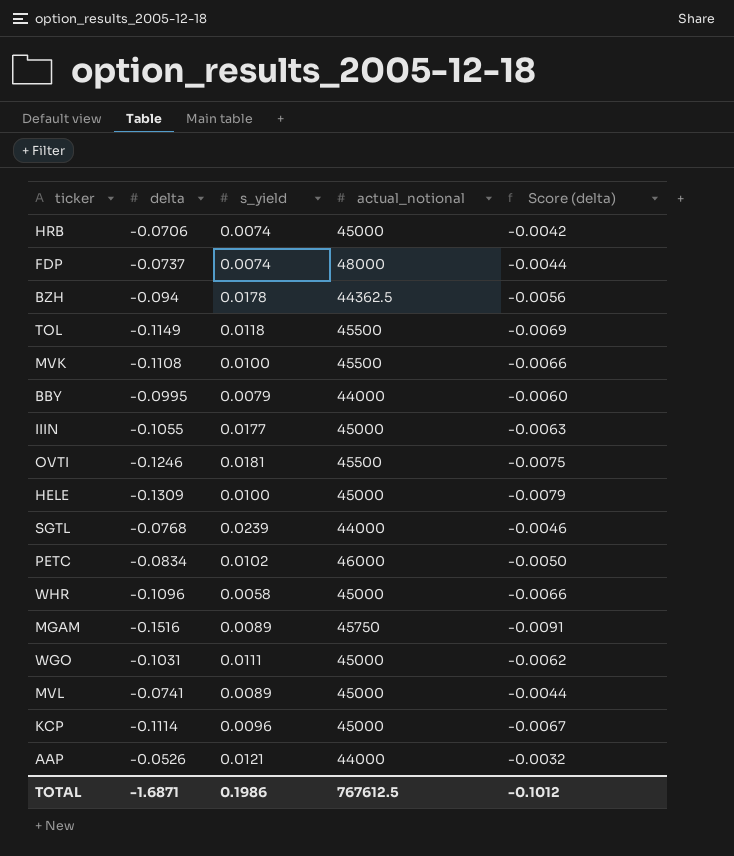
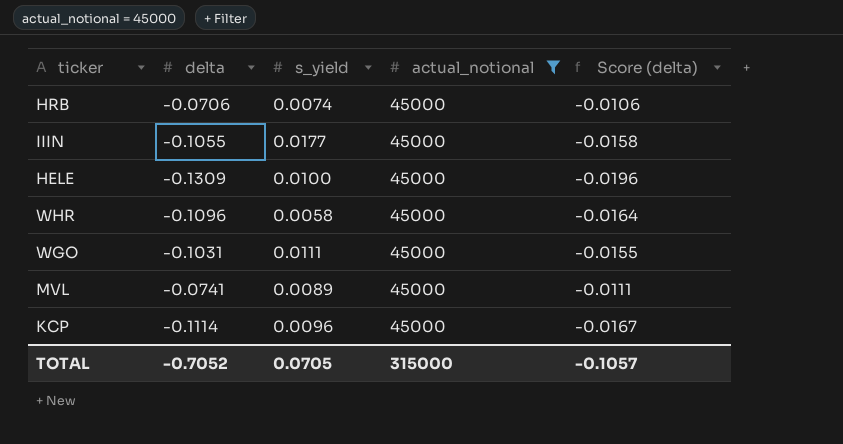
filter: none -> actual_notional = 45000
column Score (delta) | formula: [delta] * 0.06 -> [delta] * 0.15
TOTAL | delta: -1.6871 -> -0.7052
TOTAL | s_yield: 0.1986 -> 0.0705
TOTAL | actual_notional: 767612.5 -> 315000
TOTAL | Score (delta): -0.1012 -> -0.1057

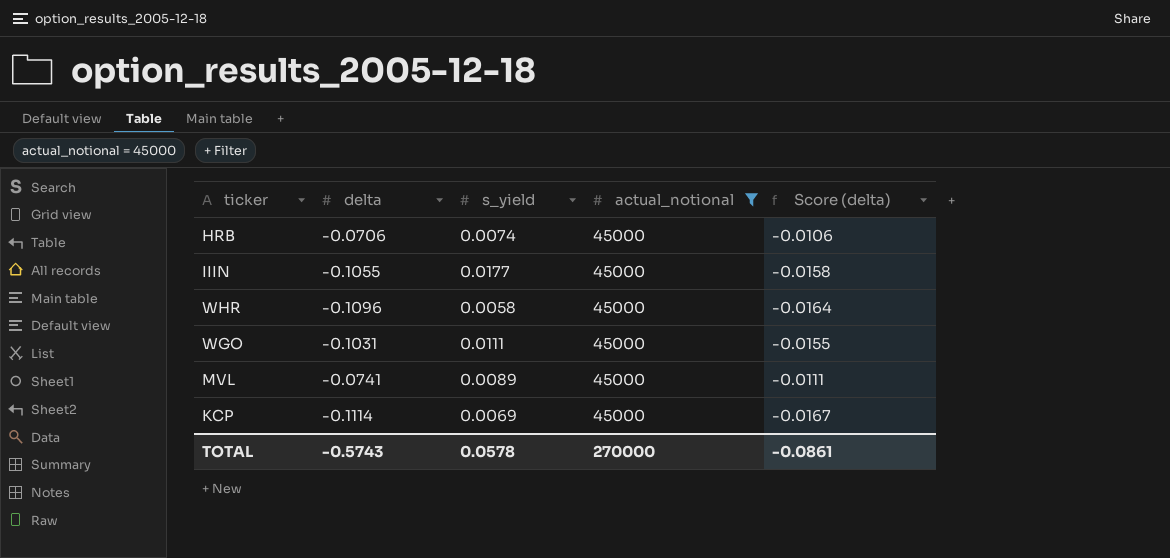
row HELE: -0.1309 | 0.0100 | 45000 | -0.0196 -> none
KCP | s_yield: 0.0096 -> 0.0069
TOTAL | delta: -0.7052 -> -0.5743
TOTAL | s_yield: 0.0705 -> 0.0578
TOTAL | actual_notional: 315000 -> 270000
TOTAL | Score (delta): -0.1057 -> -0.0861

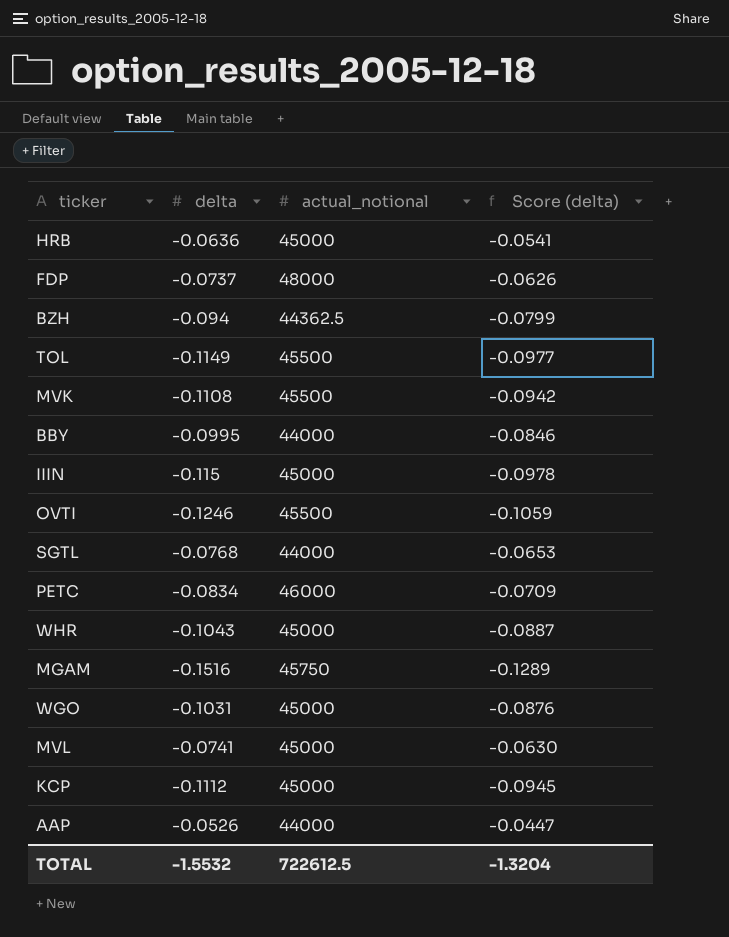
filter: actual_notional = 45000 -> none
column s_yield | position: 3 -> none
column Score (delta) | formula: [delta] * 0.15 -> [delta] * 0.85
HRB | delta: -0.0706 -> -0.0636
IIIN | delta: -0.1055 -> -0.115
WHR | delta: -0.1096 -> -0.1043
KCP | delta: -0.1114 -> -0.1112
TOTAL | delta: -0.5743 -> -1.5532
TOTAL | actual_notional: 270000 -> 722612.5
TOTAL | Score (delta): -0.0861 -> -1.3204

